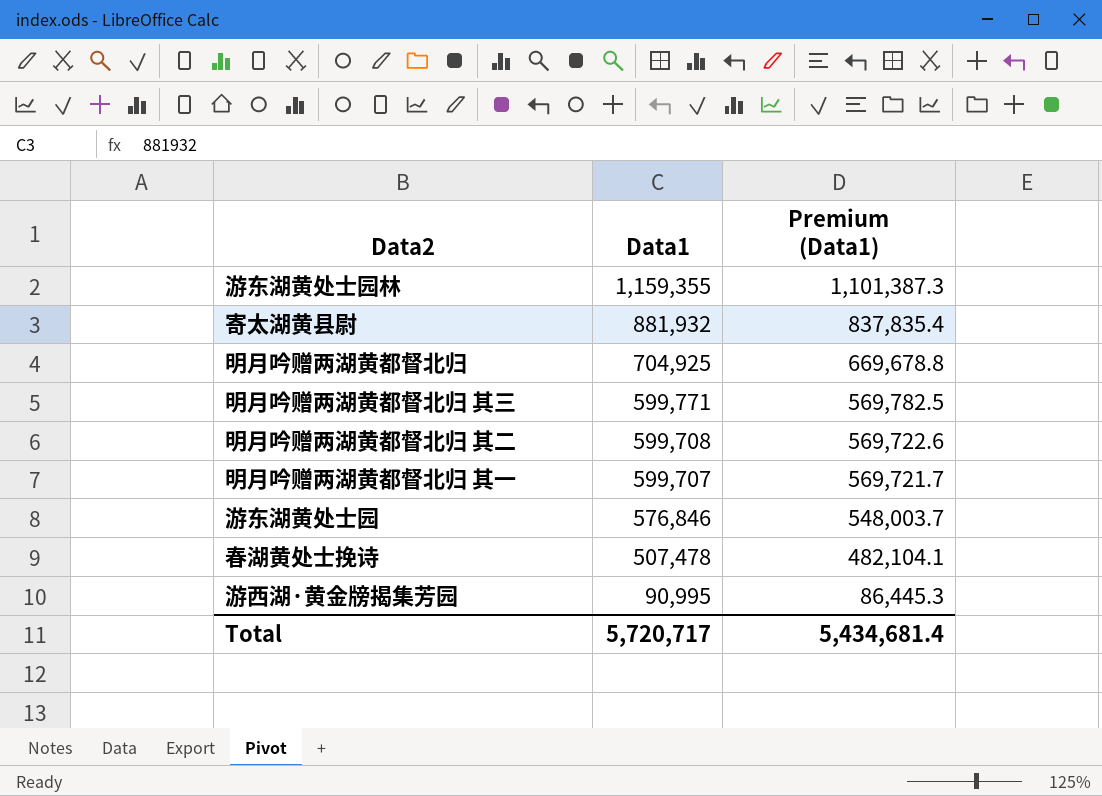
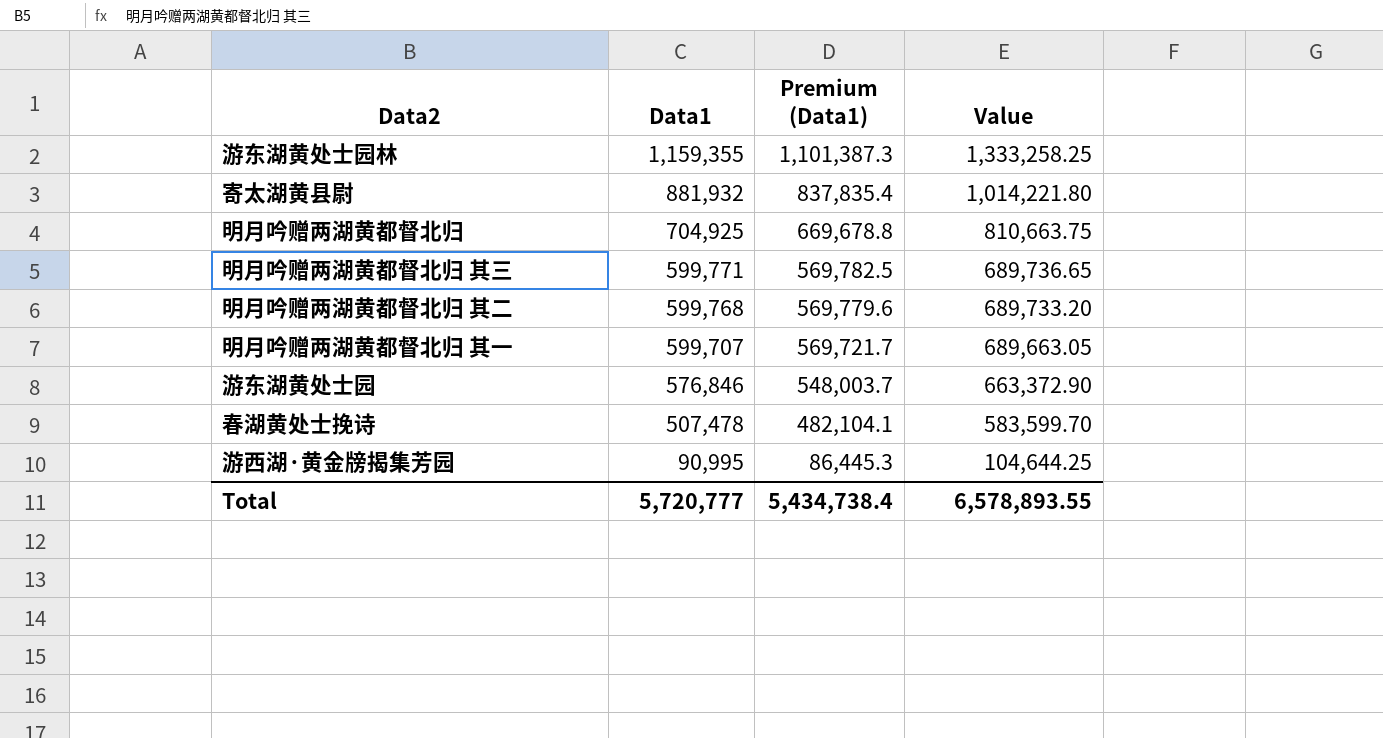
column Value | formula: none -> [Data1] * 1.15
明月吟赠两湖黄都督北归 其二 | Data1: 599,708 -> 599,768
明月吟赠两湖黄都督北归 其二 | Premium (Data1): 569,722.6 -> 569,779.6
Total | Data1: 5,720,717 -> 5,720,777
Total | Premium (Data1): 5,434,681.4 -> 5,434,738.4

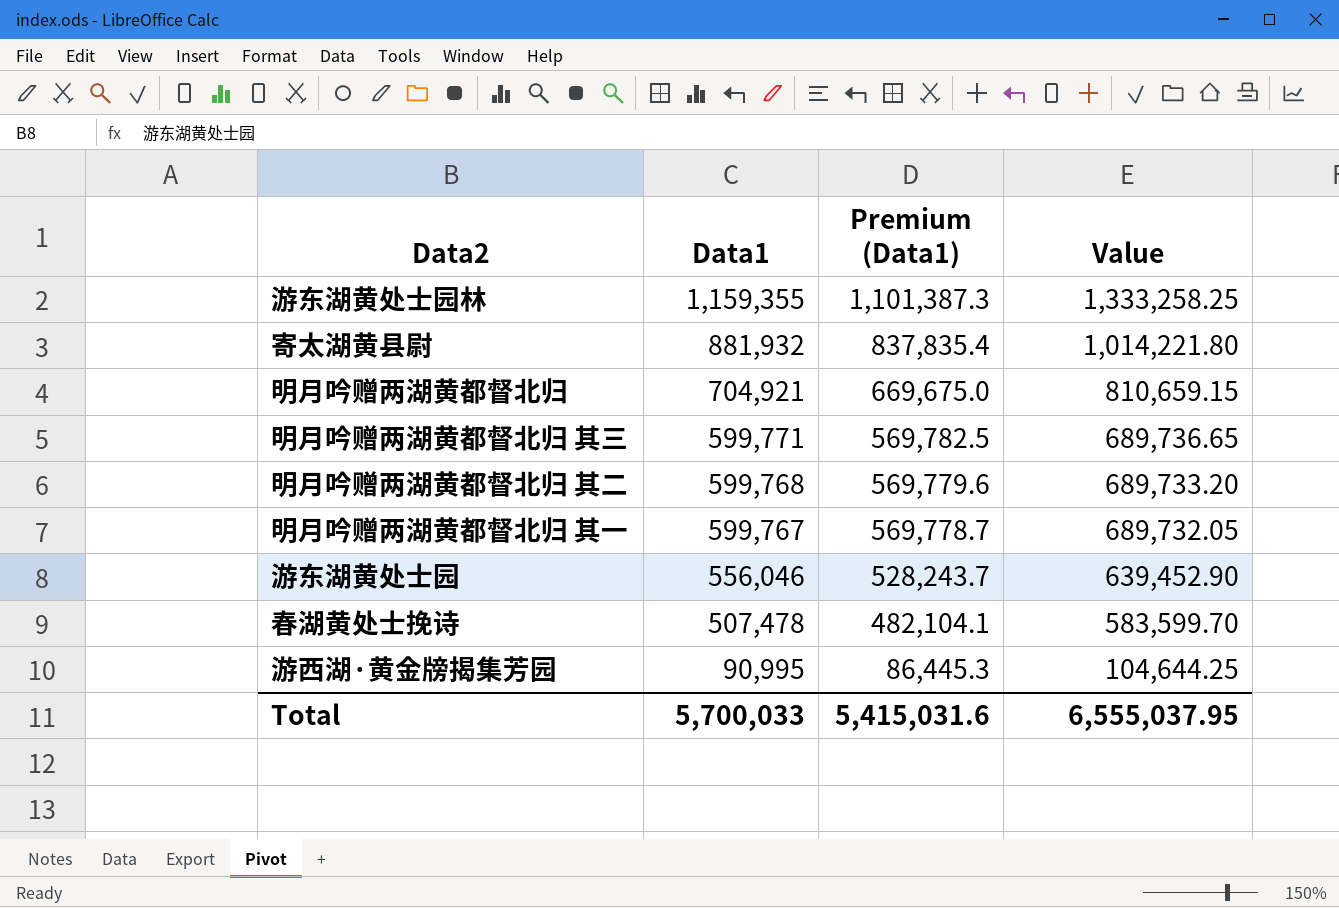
明月吟赠两湖黄都督北归 | Data1: 704,925 -> 704,921
明月吟赠两湖黄都督北归 | Premium (Data1): 669,678.8 -> 669,675.0
明月吟赠两湖黄都督北归 | Value: 810,663.75 -> 810,659.15
明月吟赠两湖黄都督北归 其一 | Data1: 599,707 -> 599,767
明月吟赠两湖黄都督北归 其一 | Premium (Data1): 569,721.7 -> 569,778.7
明月吟赠两湖黄都督北归 其一 | Value: 689,663.05 -> 689,732.05
游东湖黄处士园 | Data1: 576,846 -> 556,046
游东湖黄处士园 | Premium (Data1): 548,003.7 -> 528,243.7
游东湖黄处士园 | Value: 663,372.90 -> 639,452.90
Total | Data1: 5,720,777 -> 5,700,033
Total | Premium (Data1): 5,434,738.4 -> 5,415,031.6
Total | Value: 6,578,893.55 -> 6,555,037.95

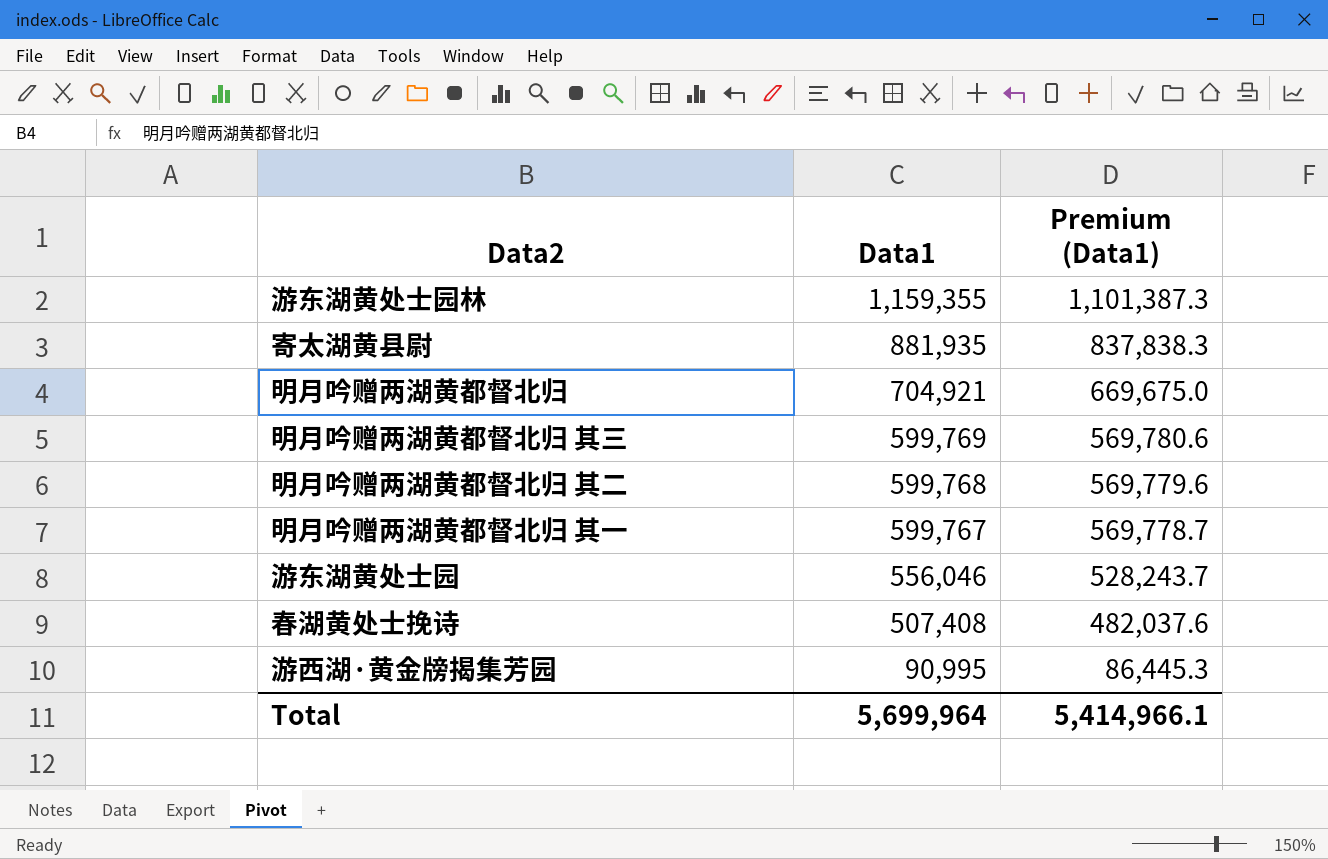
column Value | formula: [Data1] * 1.15 -> none
寄太湖黄县尉 | Data1: 881,932 -> 881,935
寄太湖黄县尉 | Premium (Data1): 837,835.4 -> 837,838.3
明月吟赠两湖黄都督北归 其三 | Data1: 599,771 -> 599,769
明月吟赠两湖黄都督北归 其三 | Premium (Data1): 569,782.5 -> 569,780.6
春湖黄处士挽诗 | Data1: 507,478 -> 507,408
春湖黄处士挽诗 | Premium (Data1): 482,104.1 -> 482,037.6
Total | Data1: 5,700,033 -> 5,699,964
Total | Premium (Data1): 5,415,031.6 -> 5,414,966.1

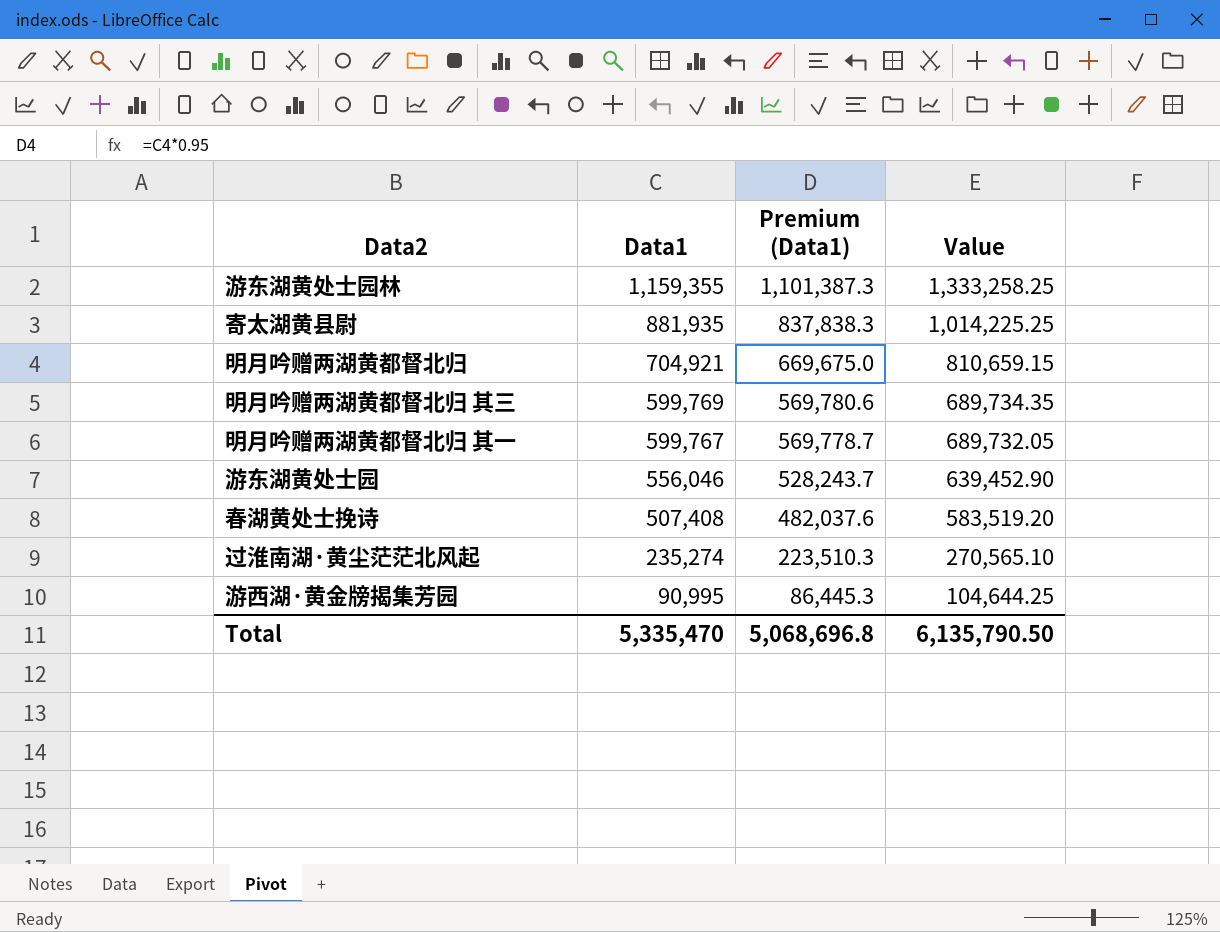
column Value | formula: none -> [Data1] * 1.15
row 明月吟赠两湖黄都督北归 其二: 599,768 | 569,779.6 -> none
row 过淮南湖·黄尘茫茫北风起: none -> 235,274 | 223,510.3 | 270,565.10
Total | Data1: 5,699,964 -> 5,335,470
Total | Premium (Data1): 5,414,966.1 -> 5,068,696.8

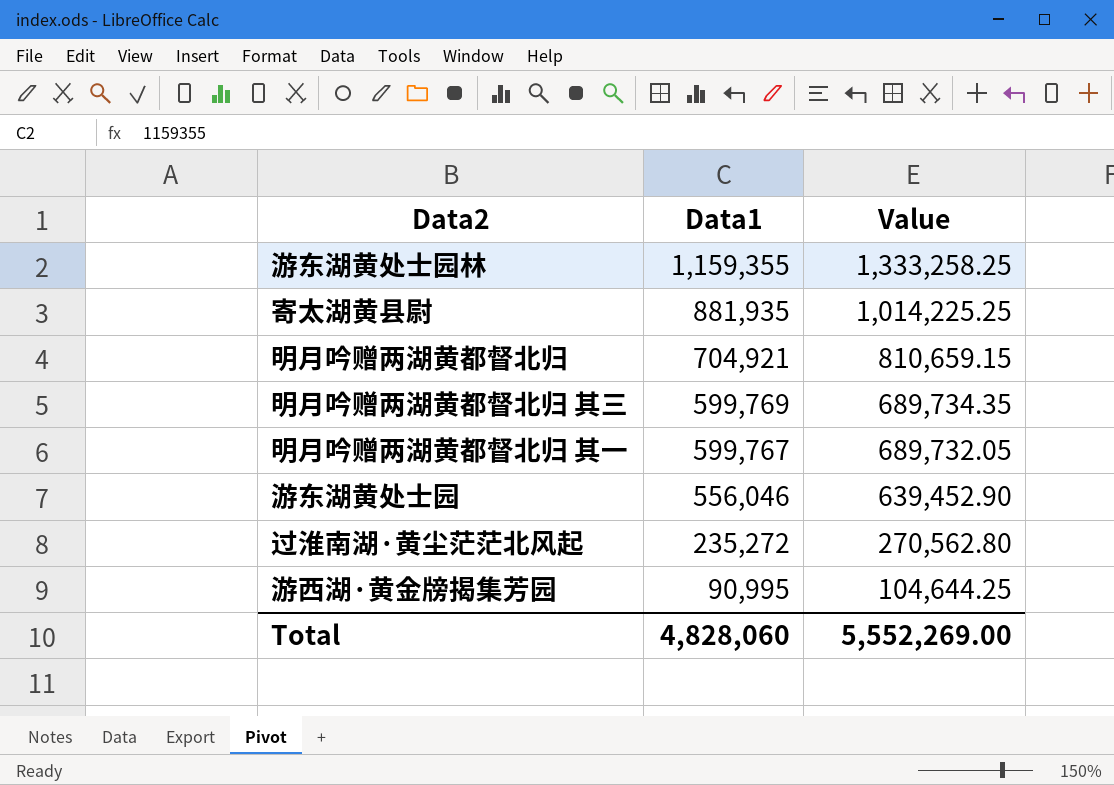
column Premium (Data1) | formula: [Data1] * 0.95 -> none
row 春湖黄处士挽诗: 507,408 | 482,037.6 | 583,519.20 -> none
过淮南湖·黄尘茫茫北风起 | Data1: 235,274 -> 235,272
过淮南湖·黄尘茫茫北风起 | Value: 270,565.10 -> 270,562.80
Total | Data1: 5,335,470 -> 4,828,060
Total | Value: 6,135,790.50 -> 5,552,269.00

